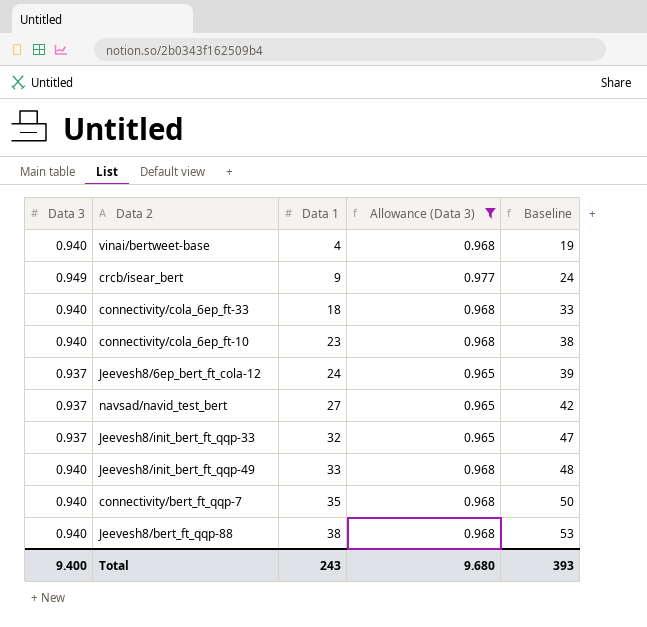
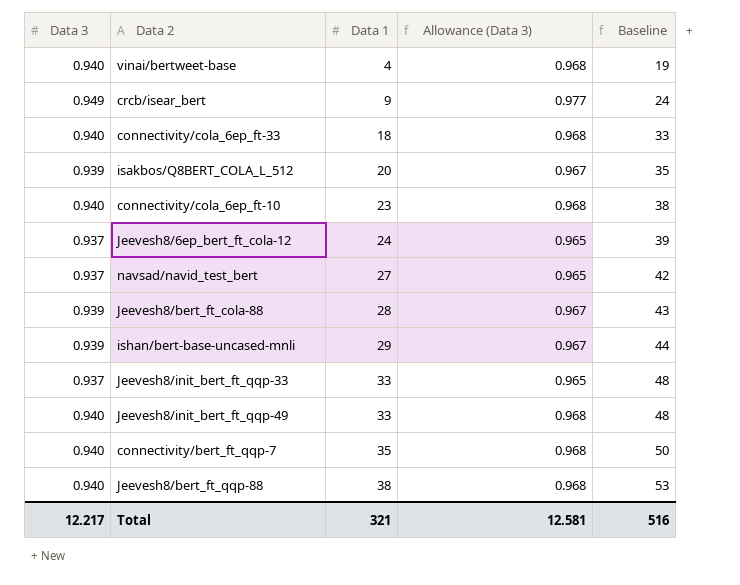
filter: Allowance (Data 3) != 0.967 -> none
Jeevesh8/init_bert_ft_qqp-33 | Data 1: 32 -> 33
Jeevesh8/init_bert_ft_qqp-33 | Baseline: 47 -> 48
Total | Data 3: 9.400 -> 12.217
Total | Data 1: 243 -> 321
Total | Allowance (Data 3): 9.680 -> 12.581
Total | Baseline: 393 -> 516

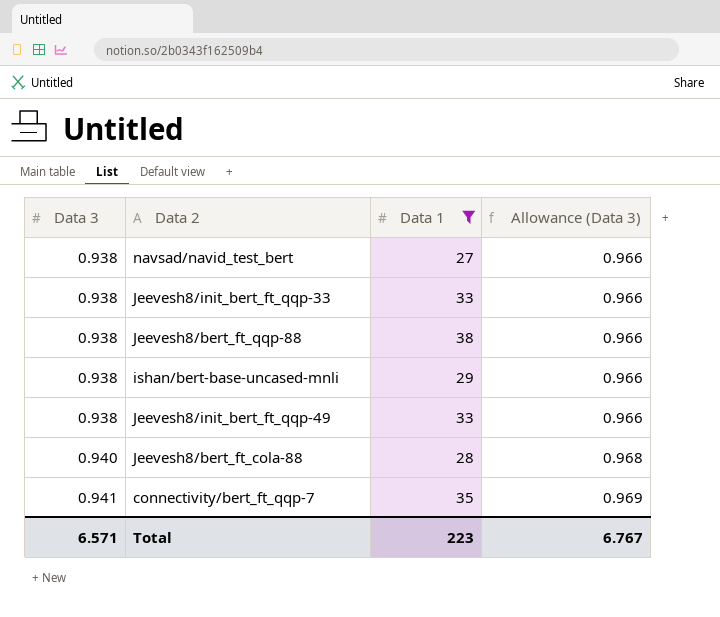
filter: none -> Data 1 >= 27
row order: Data 1 ascending -> Data 3 ascending
column Baseline | formula: [Data 1] + 15 -> none
navsad/navid_test_bert | Data 3: 0.937 -> 0.938
navsad/navid_test_bert | Allowance (Data 3): 0.965 -> 0.966
Jeevesh8/init_bert_ft_qqp-33 | Data 3: 0.937 -> 0.938
Jeevesh8/init_bert_ft_qqp-33 | Allowance (Data 3): 0.965 -> 0.966
Jeevesh8/bert_ft_qqp-88 | Data 3: 0.940 -> 0.938
Jeevesh8/bert_ft_qqp-88 | Allowance (Data 3): 0.968 -> 0.966
ishan/bert-base-uncased-mnli | Data 3: 0.939 -> 0.938
ishan/bert-base-uncased-mnli | Allowance (Data 3): 0.967 -> 0.966
Jeevesh8/init_bert_ft_qqp-49 | Data 3: 0.940 -> 0.938
Jeevesh8/init_bert_ft_qqp-49 | Allowance (Data 3): 0.968 -> 0.966
Jeevesh8/bert_ft_cola-88 | Data 3: 0.939 -> 0.940
Jeevesh8/bert_ft_cola-88 | Allowance (Data 3): 0.967 -> 0.968
connectivity/bert_ft_qqp-7 | Data 3: 0.940 -> 0.941
connectivity/bert_ft_qqp-7 | Allowance (Data 3): 0.968 -> 0.969
Total | Data 3: 12.217 -> 6.571
Total | Data 1: 321 -> 223
Total | Allowance (Data 3): 12.581 -> 6.767

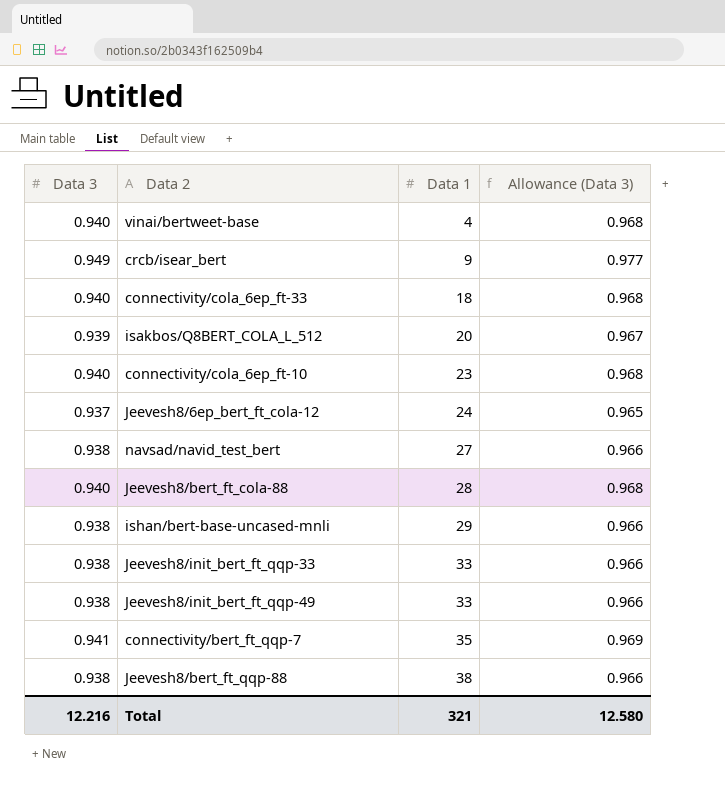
filter: Data 1 >= 27 -> none
row order: Data 3 ascending -> Data 1 ascending
Total | Data 3: 6.571 -> 12.216
Total | Data 1: 223 -> 321
Total | Allowance (Data 3): 6.767 -> 12.580

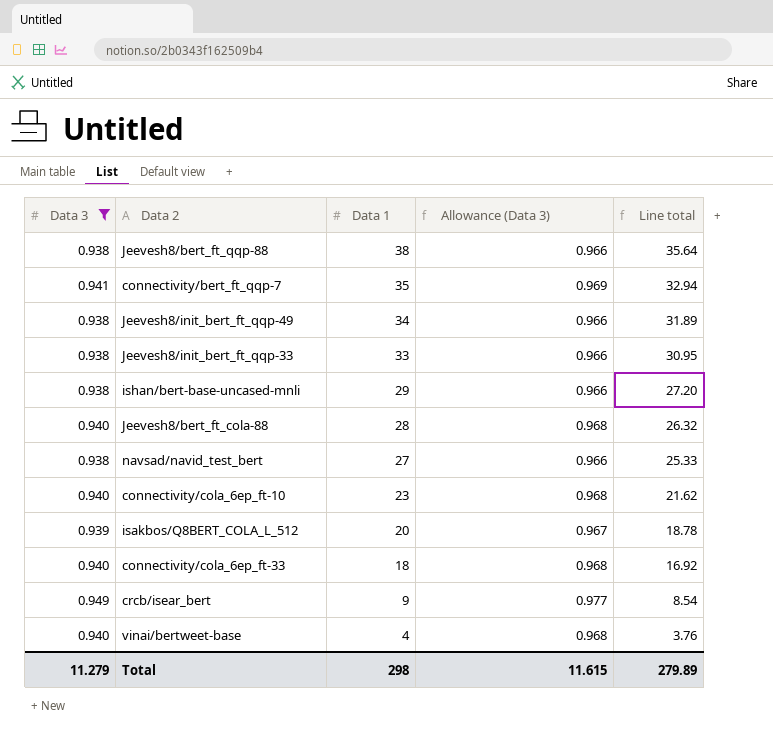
filter: none -> Data 3 != 0.937
row order: Data 1 ascending -> Data 1 descending
column Line total | formula: none -> [Data 3] * [Data 1]
Jeevesh8/init_bert_ft_qqp-49 | Data 1: 33 -> 34
Total | Data 3: 12.216 -> 11.279
Total | Data 1: 321 -> 298
Total | Allowance (Data 3): 12.580 -> 11.615

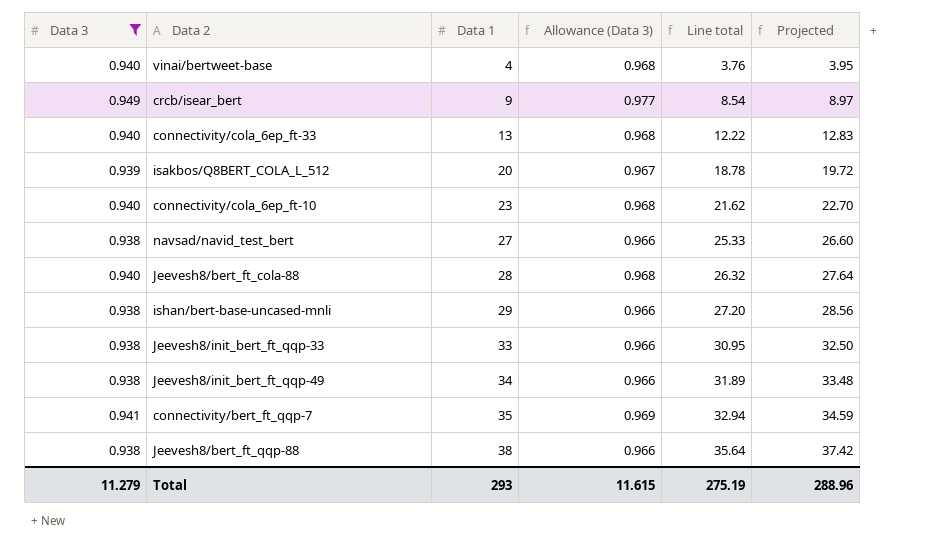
row order: Data 1 descending -> Data 1 ascending
column Projected | formula: none -> [Line total] * 1.05
connectivity/cola_6ep_ft-33 | Data 1: 18 -> 13
connectivity/cola_6ep_ft-33 | Line total: 16.92 -> 12.22
Total | Data 1: 298 -> 293
Total | Line total: 279.89 -> 275.19

